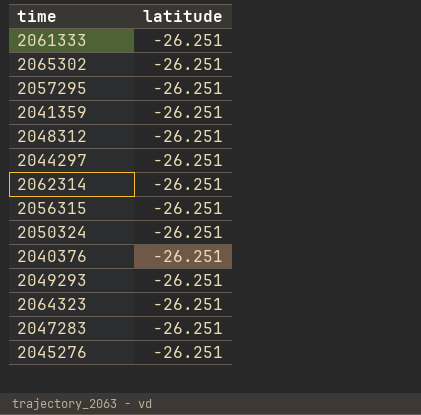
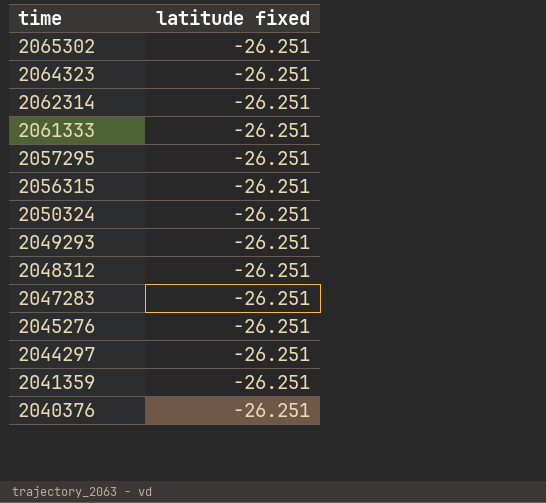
row order: none -> time descending
column name: latitude -> latitude fixed

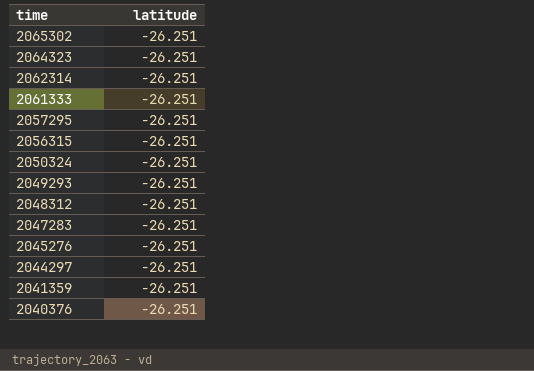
column name: latitude fixed -> latitude

